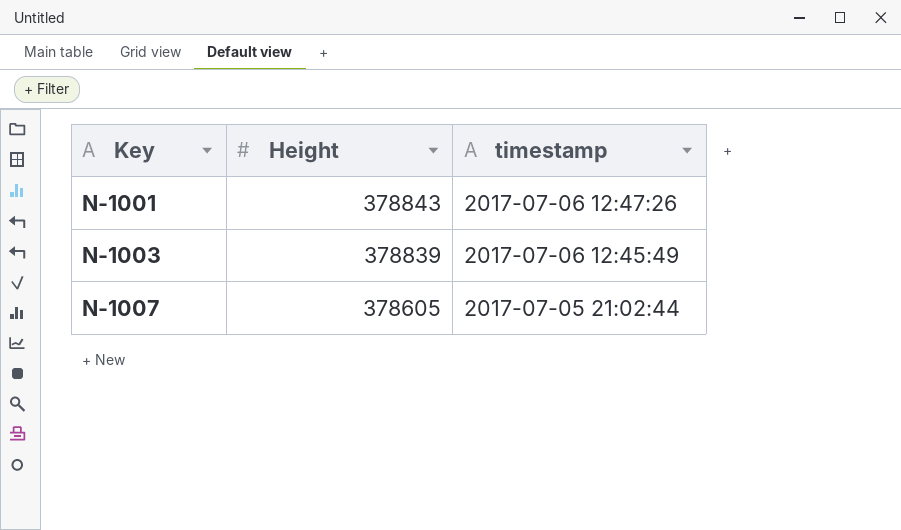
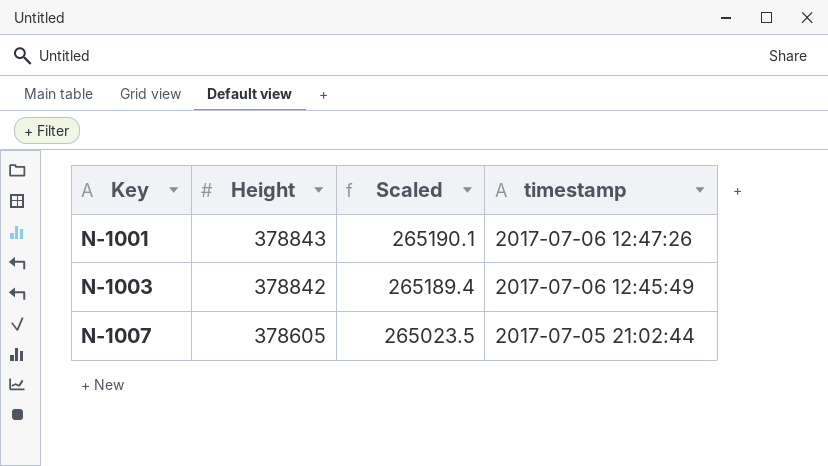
column Scaled | formula: none -> [Height] * 0.7
N-1003 | Height: 378839 -> 378842

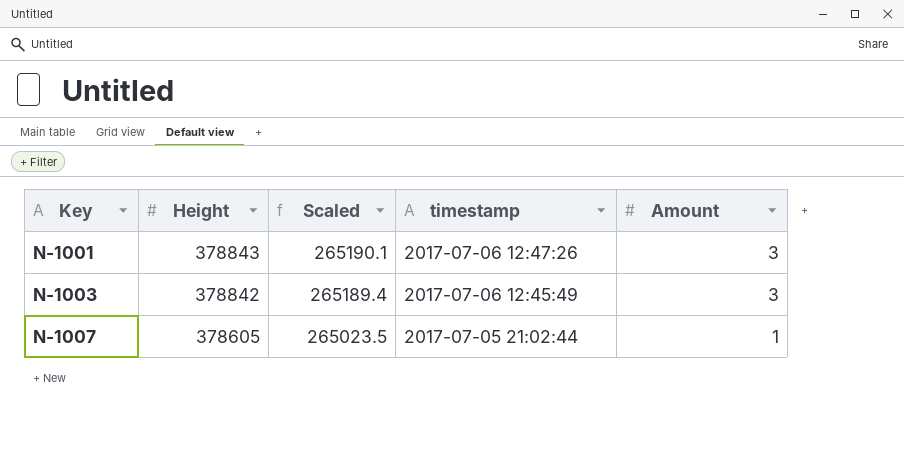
column Amount | position: none -> 5

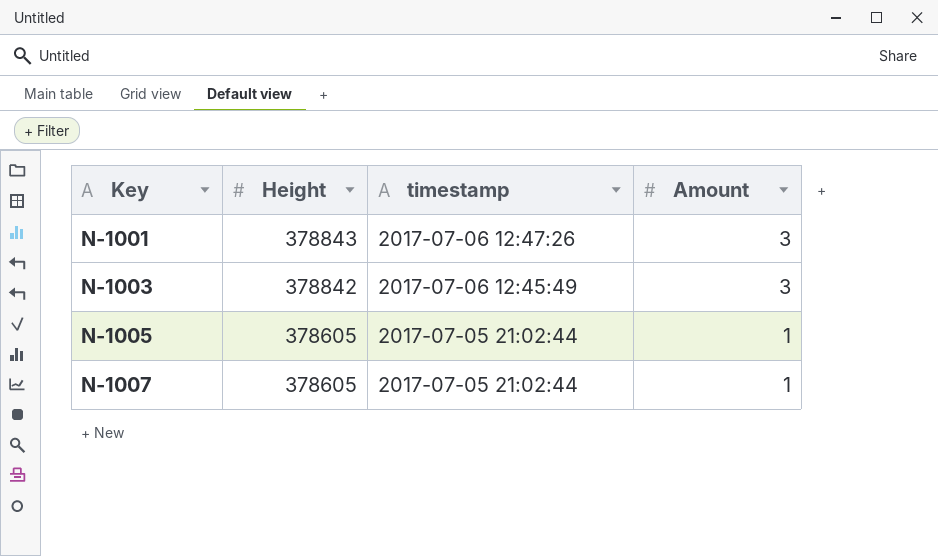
column Scaled | formula: [Height] * 0.7 -> none
row N-1005: none -> 378605 | 2017-07-05 21:02:44 | 1

